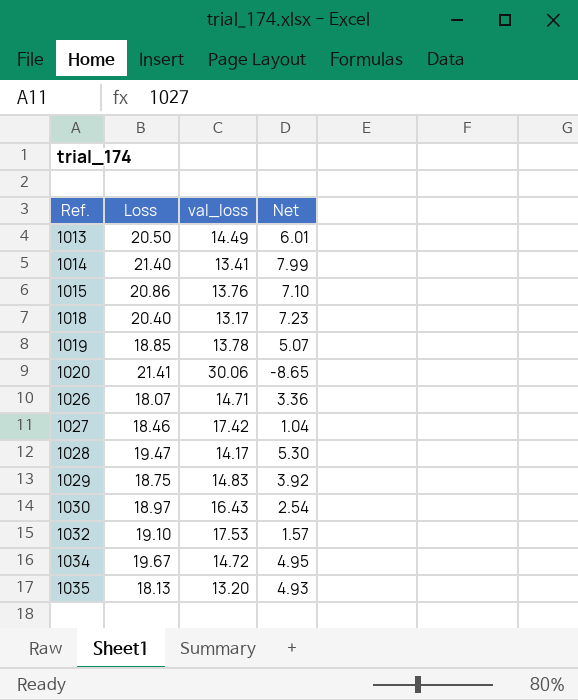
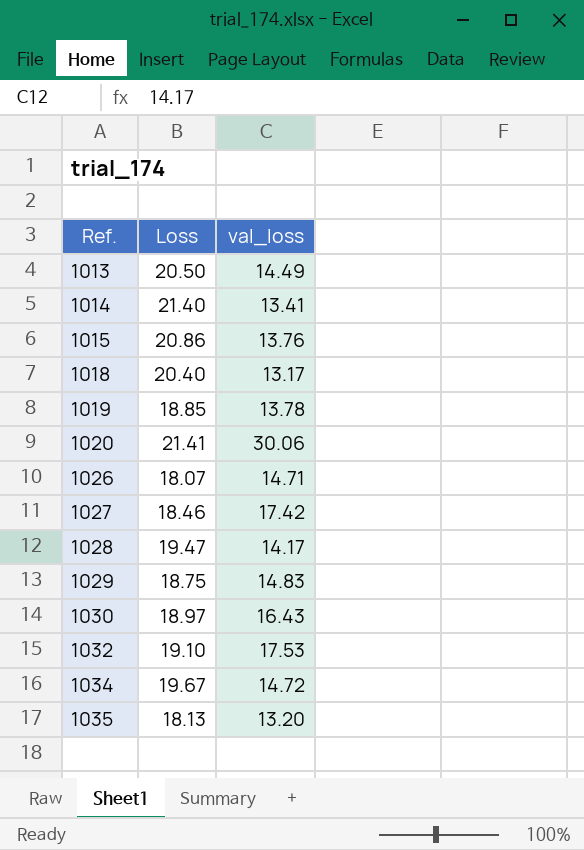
column Net | formula: [Loss] - [val_loss] -> none

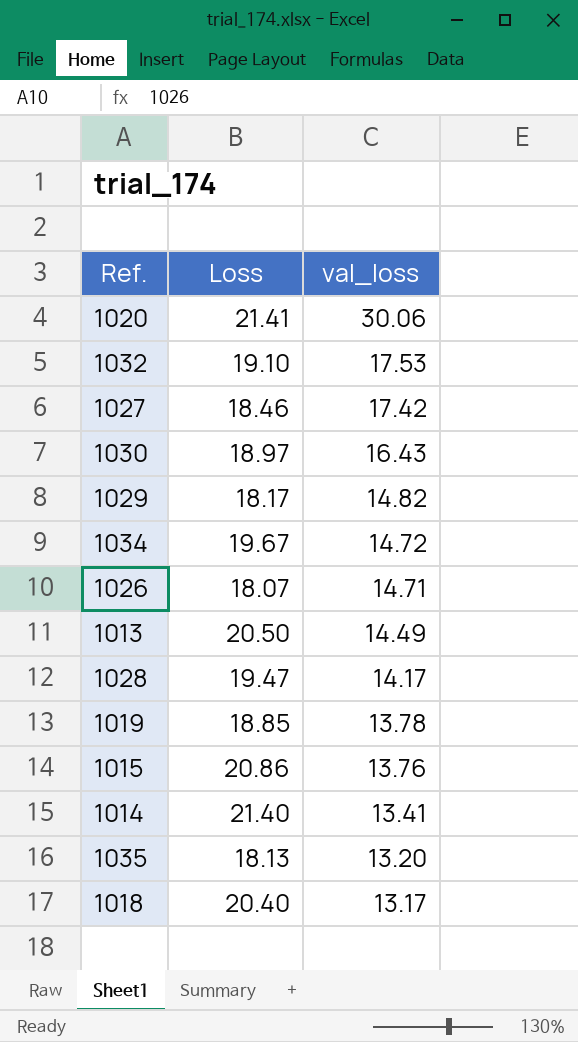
row order: Ref. ascending -> val_loss descending
1029 | Loss: 18.75 -> 18.17
1029 | val_loss: 14.83 -> 14.82

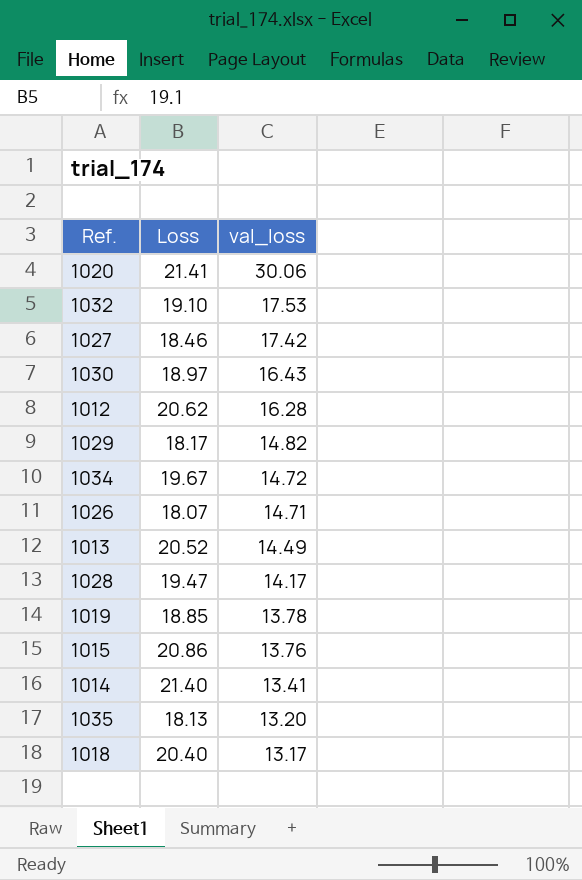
row 1012: none -> 20.62 | 16.28
1013 | Loss: 20.50 -> 20.52

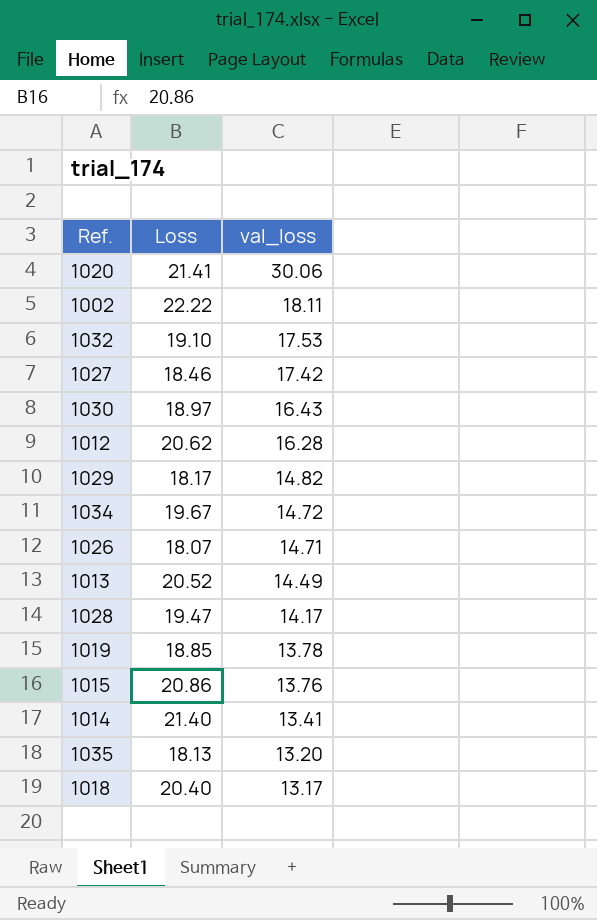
row 1002: none -> 22.22 | 18.11

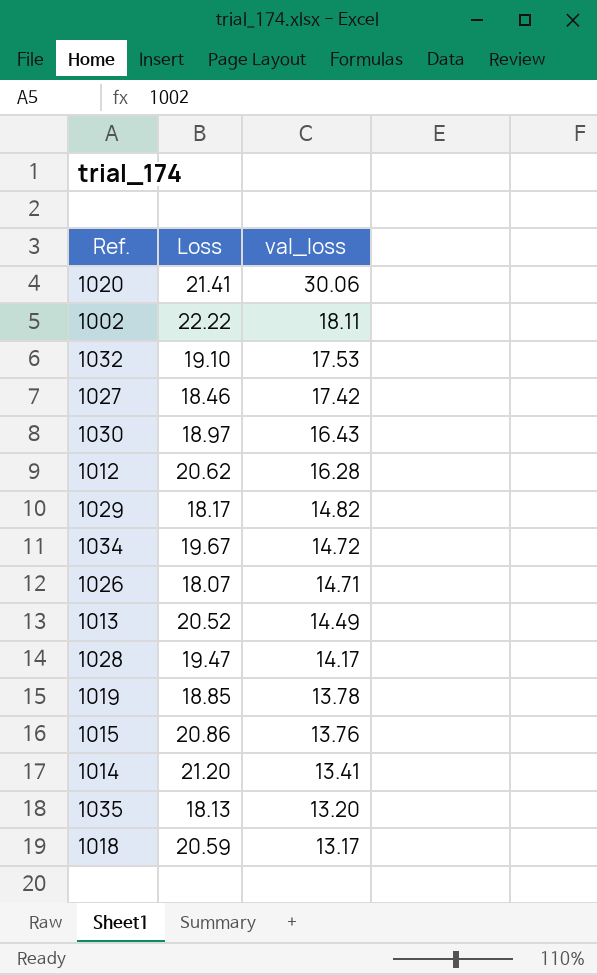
1014 | Loss: 21.40 -> 21.20
1018 | Loss: 20.40 -> 20.59

